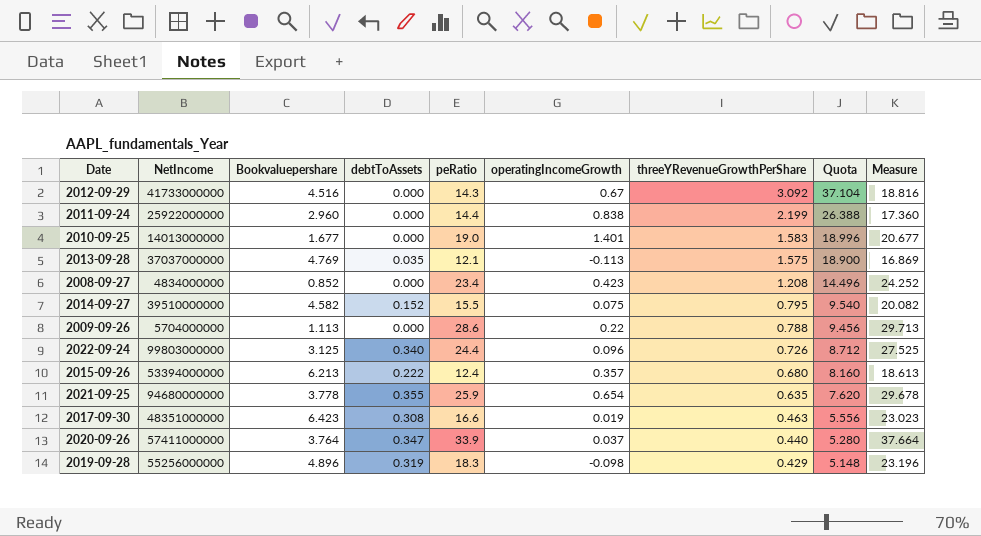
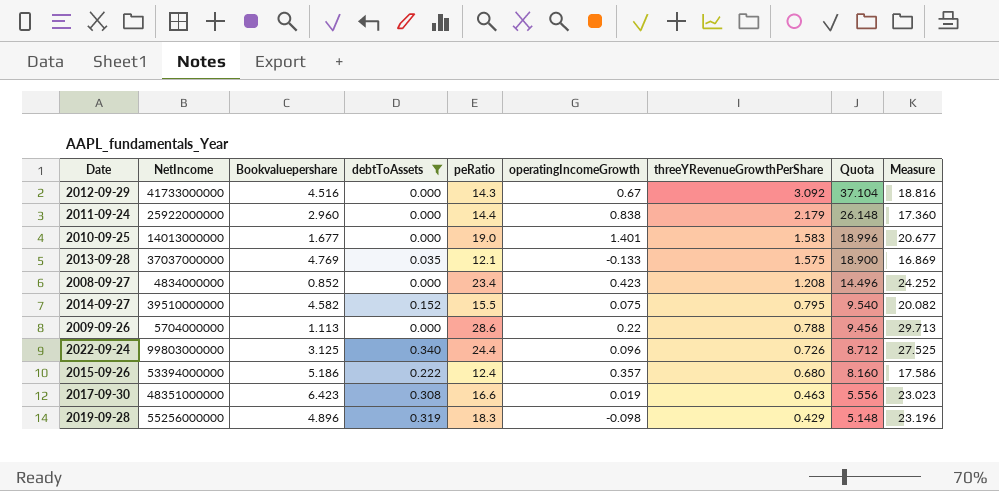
filter: none -> debtToAssets <= 0.340
2011-09-24 | threeYRevenueGrowthPerShare: 2.199 -> 2.179
2011-09-24 | Quota: 26.388 -> 26.148
2013-09-28 | operatingIncomeGrowth: -0.113 -> -0.133
2015-09-26 | Bookvaluepershare: 6.213 -> 5.186
2015-09-26 | Measure: 18.613 -> 17.586

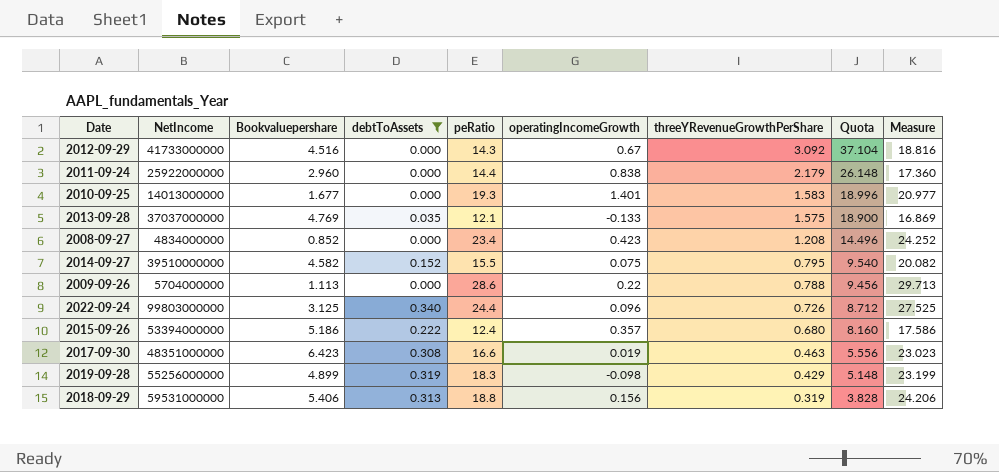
2010-09-25 | peRatio: 19.0 -> 19.3
2010-09-25 | Measure: 20.677 -> 20.977
2019-09-28 | Bookvaluepershare: 4.896 -> 4.899
2019-09-28 | Measure: 23.196 -> 23.199
row 2018-09-29: none -> 59531000000 | 5.406 | 0.313 | 18.8 | 0.156 | 0.319 | 3.828 | 24.206

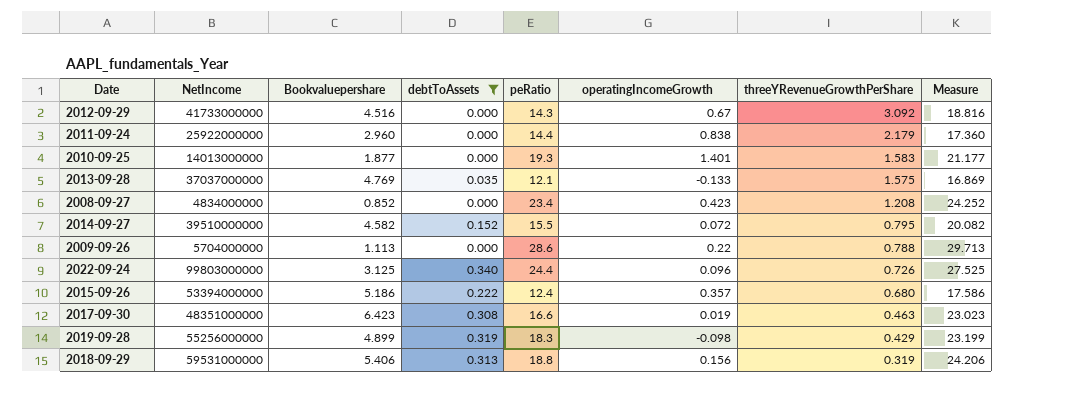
column Quota | formula: [threeYRevenueGrowthPerShare] * 12 -> none
2010-09-25 | Bookvaluepershare: 1.677 -> 1.877
2010-09-25 | Measure: 20.977 -> 21.177
2014-09-27 | operatingIncomeGrowth: 0.075 -> 0.072

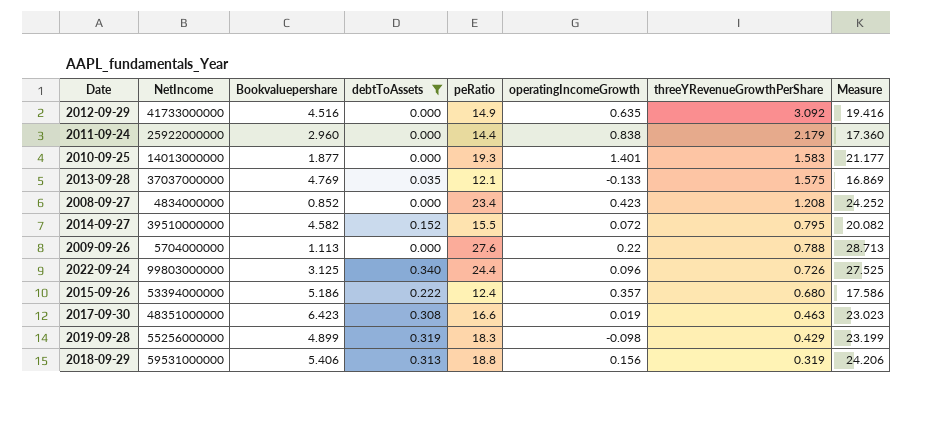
2012-09-29 | peRatio: 14.3 -> 14.9
2012-09-29 | operatingIncomeGrowth: 0.67 -> 0.635
2012-09-29 | Measure: 18.816 -> 19.416
2009-09-26 | peRatio: 28.6 -> 27.6
2009-09-26 | Measure: 29.713 -> 28.713

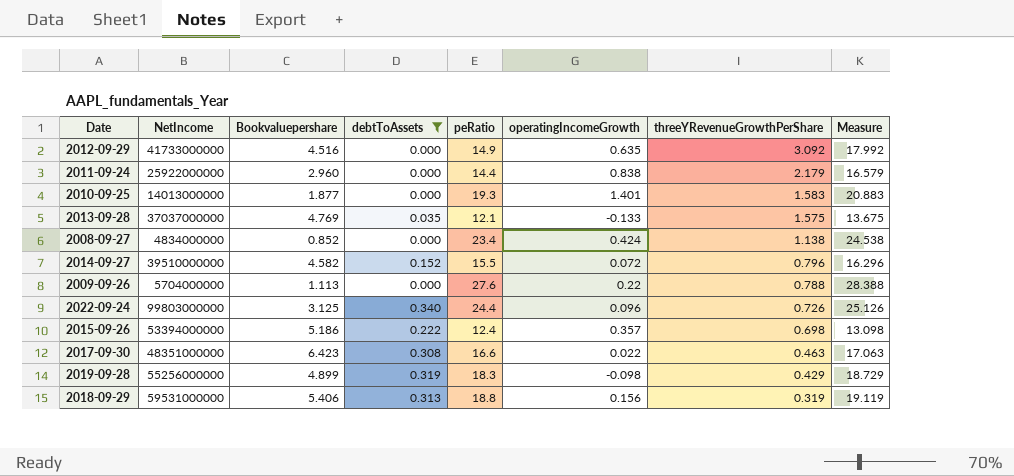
column Measure | formula: [Bookvaluepershare] + [peRatio] -> [peRatio] + [threeYRevenueGrowthPerShare]
2008-09-27 | operatingIncomeGrowth: 0.423 -> 0.424
2008-09-27 | threeYRevenueGrowthPerShare: 1.208 -> 1.138
2014-09-27 | threeYRevenueGrowthPerShare: 0.795 -> 0.796
2015-09-26 | threeYRevenueGrowthPerShare: 0.680 -> 0.698
2017-09-30 | operatingIncomeGrowth: 0.019 -> 0.022

